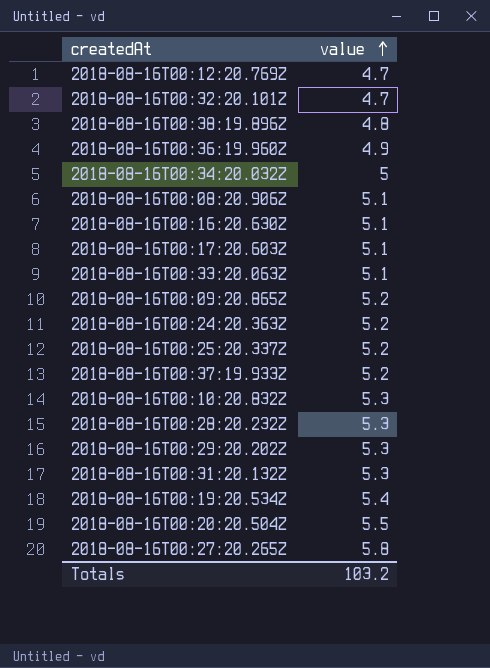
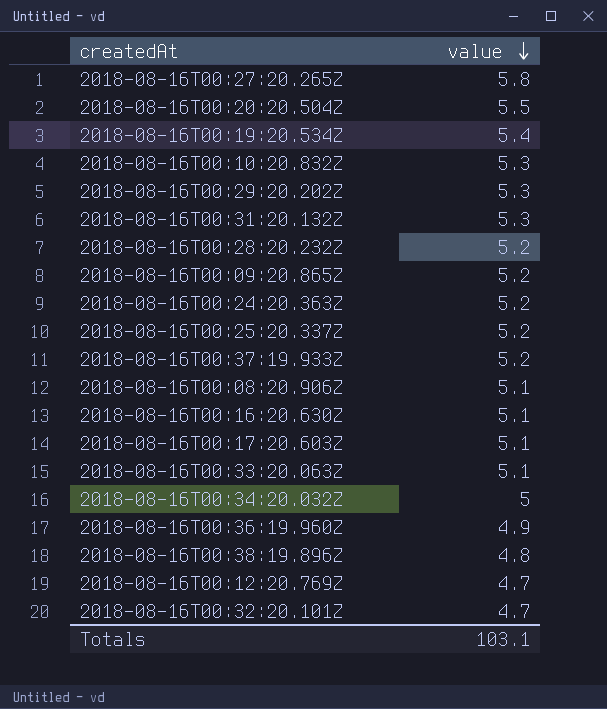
row order: value ascending -> value descending
2018-08-16T00:28:20.232Z | value: 5.3 -> 5.2
Totals | value: 103.2 -> 103.1

